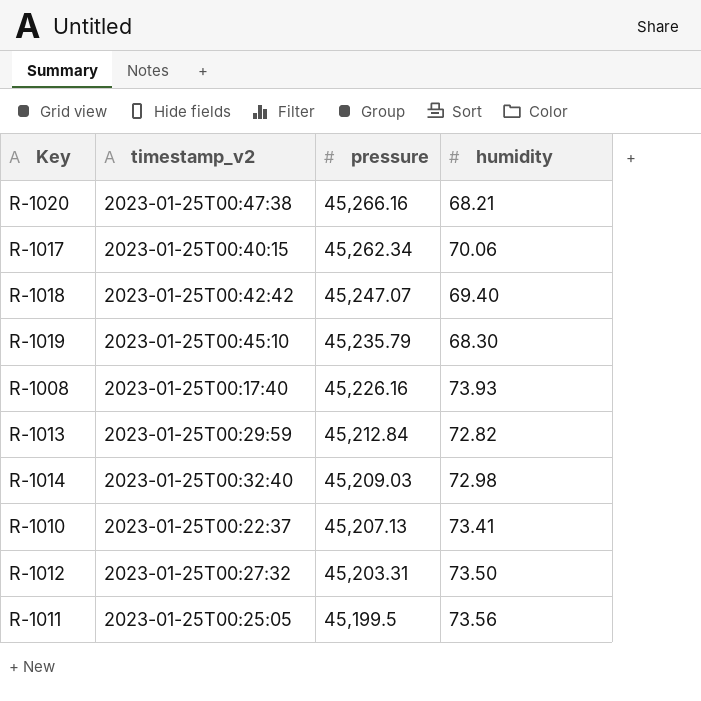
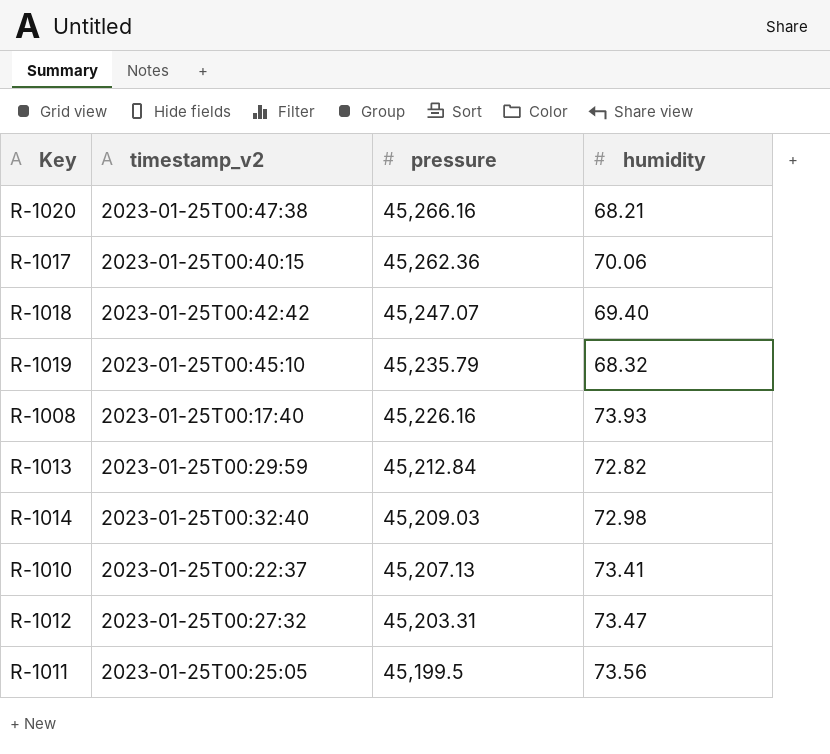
R-1017 | pressure: 45,262.34 -> 45,262.36
R-1019 | humidity: 68.30 -> 68.32
R-1012 | humidity: 73.50 -> 73.47

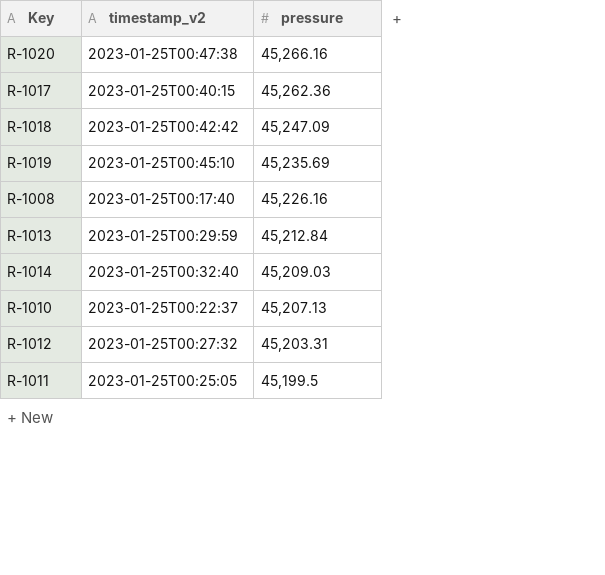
column humidity | position: 4 -> none
R-1018 | pressure: 45,247.07 -> 45,247.09
R-1019 | pressure: 45,235.79 -> 45,235.69

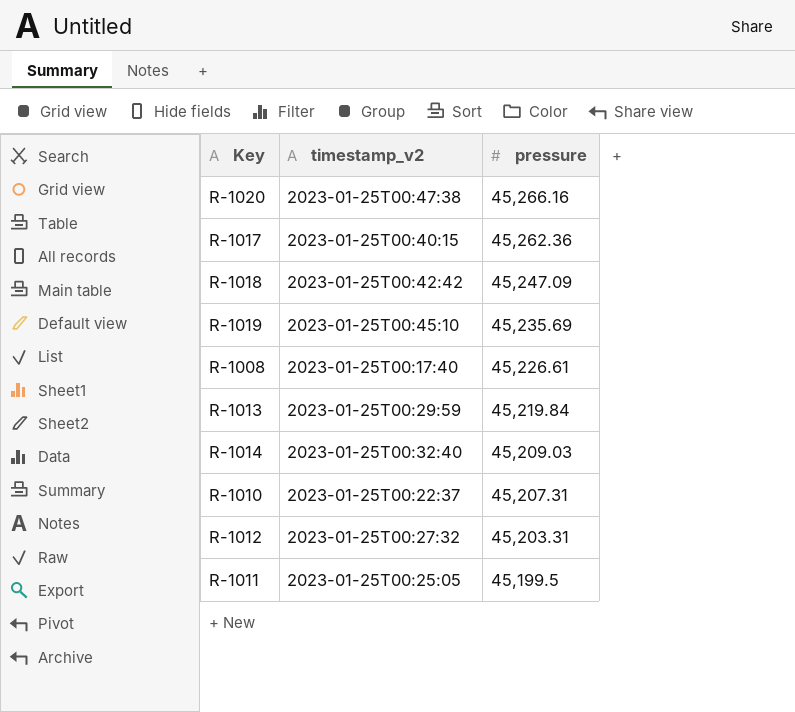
R-1008 | pressure: 45,226.16 -> 45,226.61
R-1013 | pressure: 45,212.84 -> 45,219.84
R-1010 | pressure: 45,207.13 -> 45,207.31

